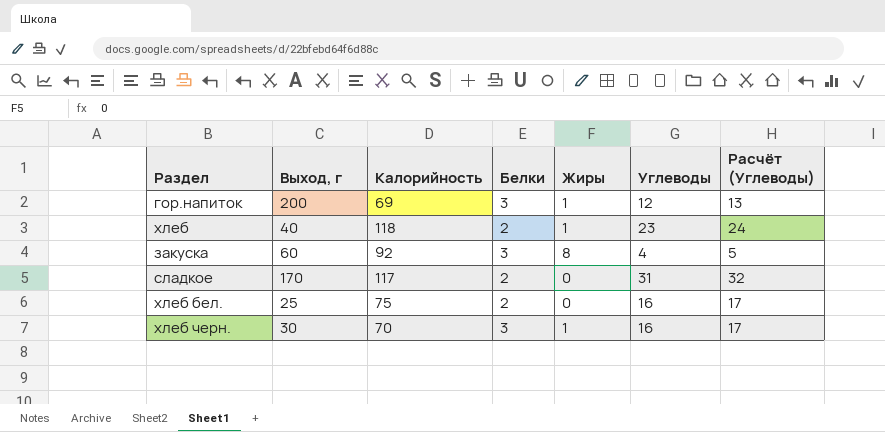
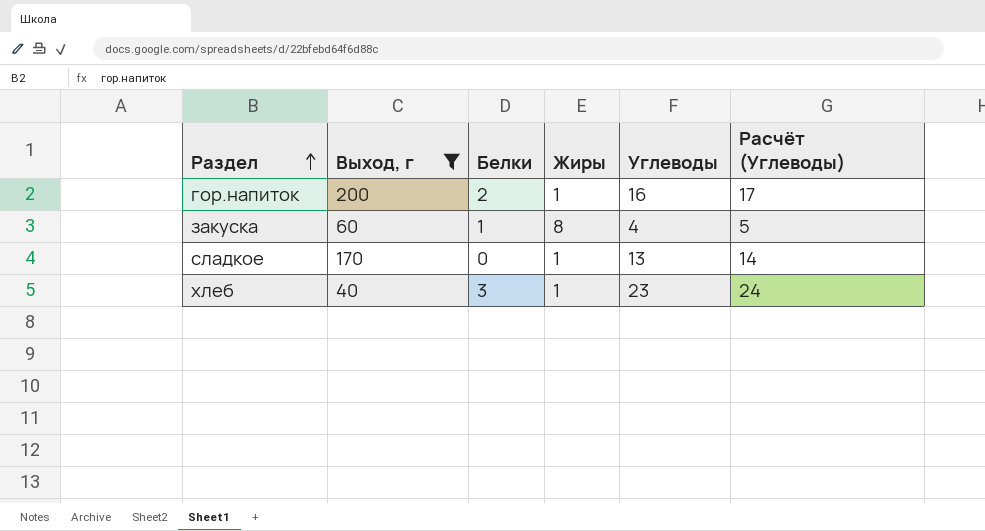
filter: none -> Выход, г >= 40
row order: none -> Раздел ascending
column Калорийность | position: 3 -> none
гор.напиток | Белки: 3 -> 2
гор.напиток | Углеводы: 12 -> 16
гор.напиток | Расчёт (Углеводы): 13 -> 17
закуска | Белки: 3 -> 1
сладкое | Белки: 2 -> 0
сладкое | Жиры: 0 -> 1
сладкое | Углеводы: 31 -> 13
сладкое | Расчёт (Углеводы): 32 -> 14
хлеб | Белки: 2 -> 3

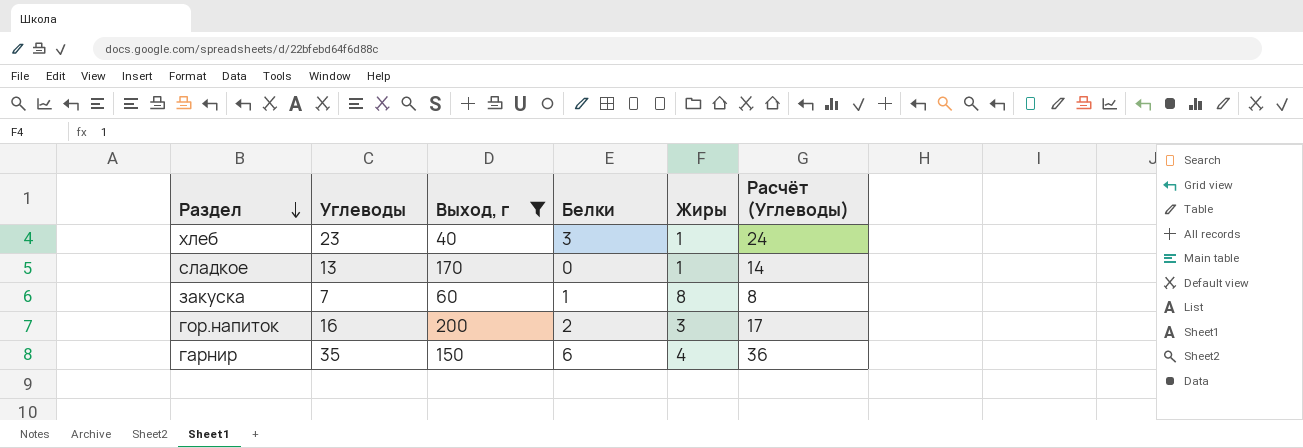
row order: Раздел ascending -> Раздел descending
column Углеводы | position: 5 -> 2
закуска | Углеводы: 4 -> 7
закуска | Расчёт (Углеводы): 5 -> 8
гор.напиток | Жиры: 1 -> 3
row гарнир: none -> 35 | 150 | 6 | 4 | 36

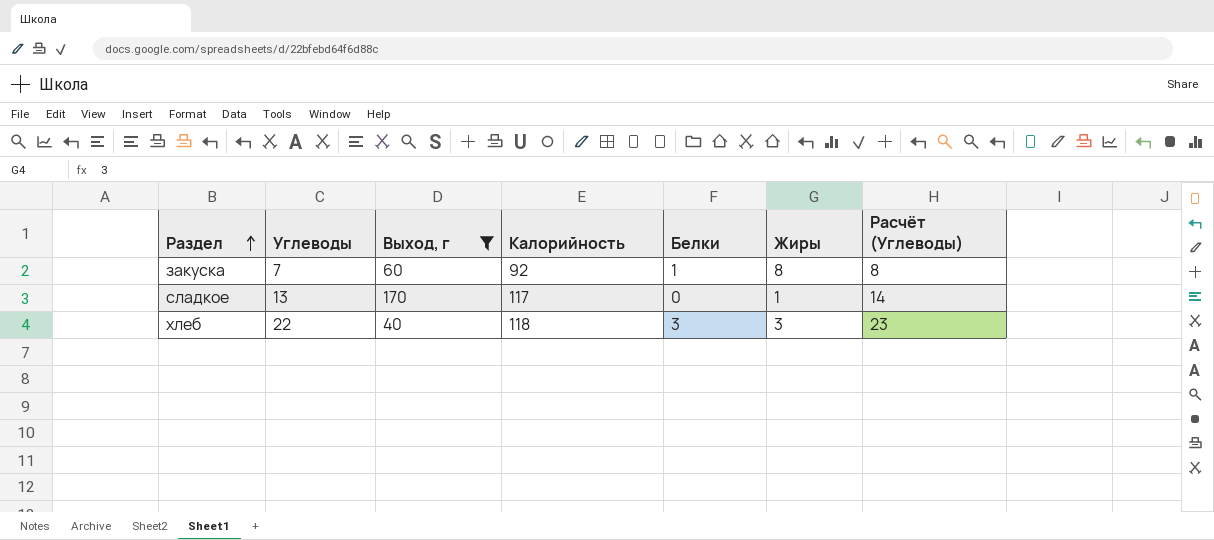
row order: Раздел descending -> Раздел ascending
column Калорийность | position: none -> 4
row гор.напиток: 16 | 200 | 2 | 3 | 17 -> none
row гарнир: 35 | 150 | 6 | 4 | 36 -> none
хлеб | Углеводы: 23 -> 22
хлеб | Жиры: 1 -> 3
хлеб | Расчёт (Углеводы): 24 -> 23

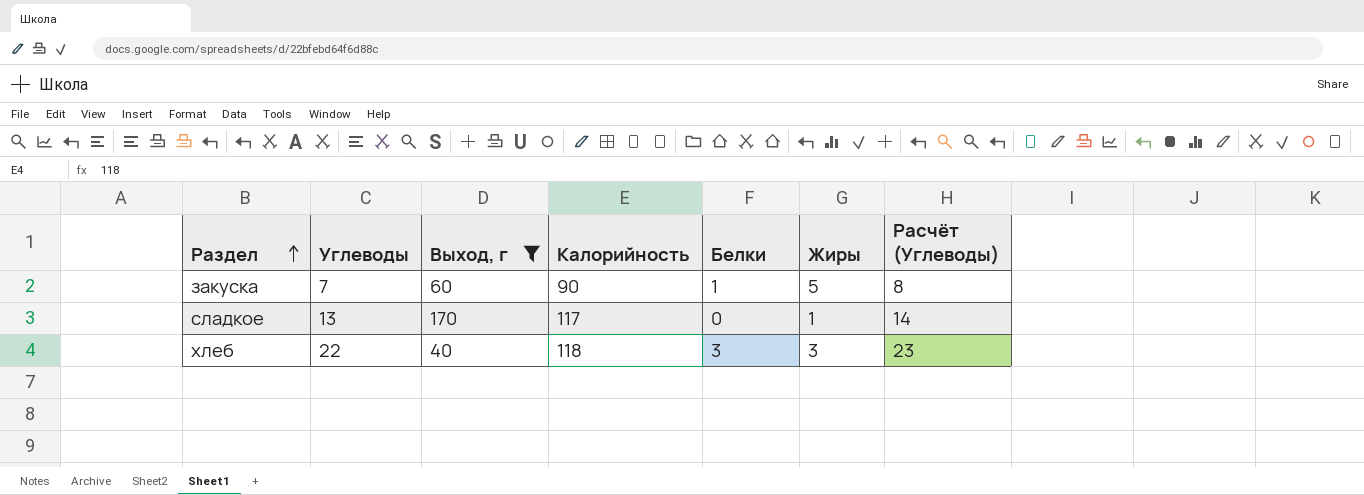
закуска | Калорийность: 92 -> 90
закуска | Жиры: 8 -> 5

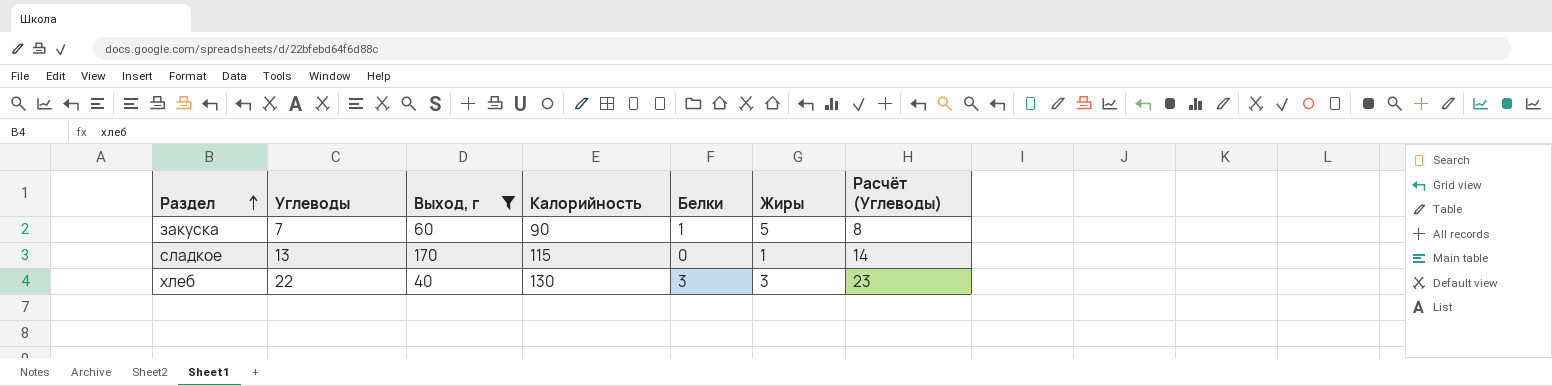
сладкое | Калорийность: 117 -> 115
хлеб | Калорийность: 118 -> 130

